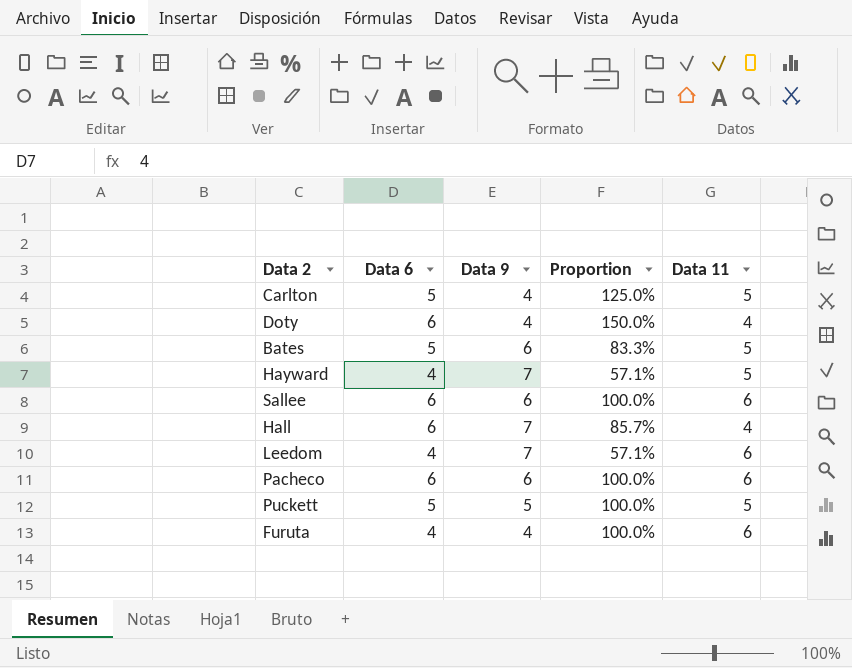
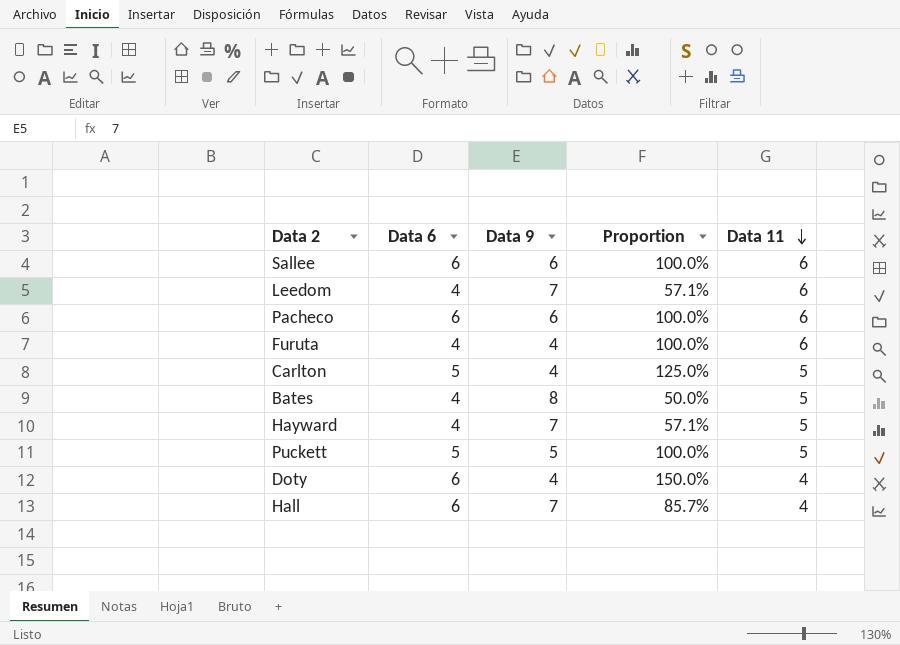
row order: none -> Data 11 descending
Bates | Data 6: 5 -> 4
Bates | Data 9: 6 -> 8
Bates | Proportion: 83.3% -> 50.0%

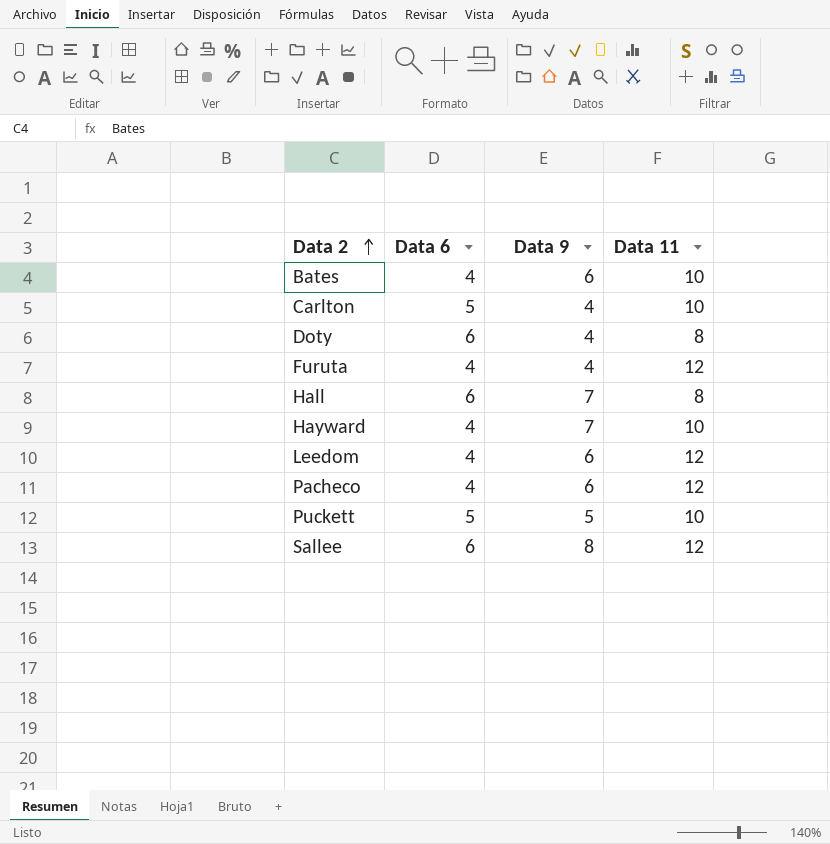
row order: Data 11 descending -> Data 2 ascending
column Proportion | formula: [Data 6] / [Data 9] -> none
Bates | Data 9: 8 -> 6
Bates | Data 11: 5 -> 10
Carlton | Data 11: 5 -> 10
Doty | Data 11: 4 -> 8
Furuta | Data 11: 6 -> 12
Hall | Data 11: 4 -> 8
Hayward | Data 11: 5 -> 10
Leedom | Data 9: 7 -> 6
Leedom | Data 11: 6 -> 12
Pacheco | Data 6: 6 -> 4
Pacheco | Data 11: 6 -> 12
Puckett | Data 11: 5 -> 10
Sallee | Data 9: 6 -> 8
Sallee | Data 11: 6 -> 12

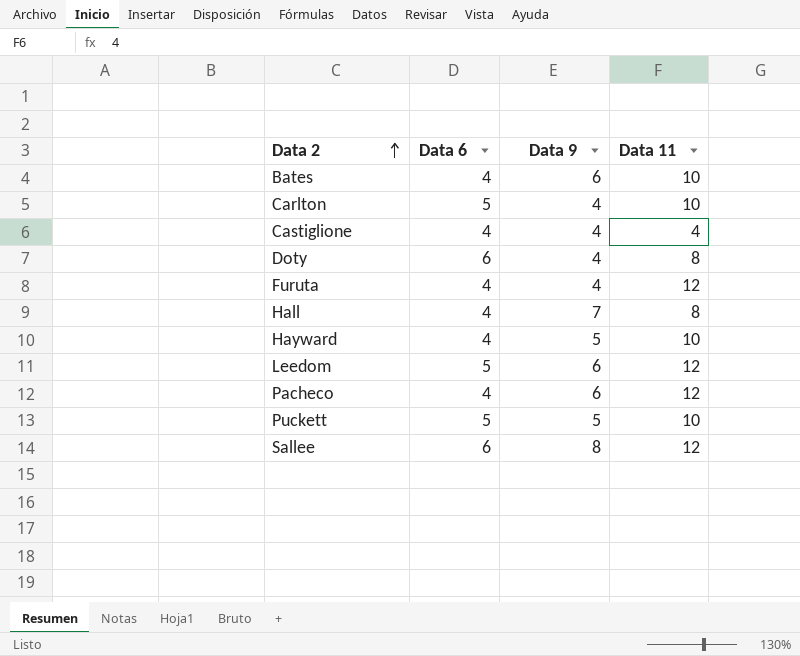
row Castiglione: none -> 4 | 4 | 4
Hall | Data 6: 6 -> 4
Hayward | Data 9: 7 -> 5
Leedom | Data 6: 4 -> 5

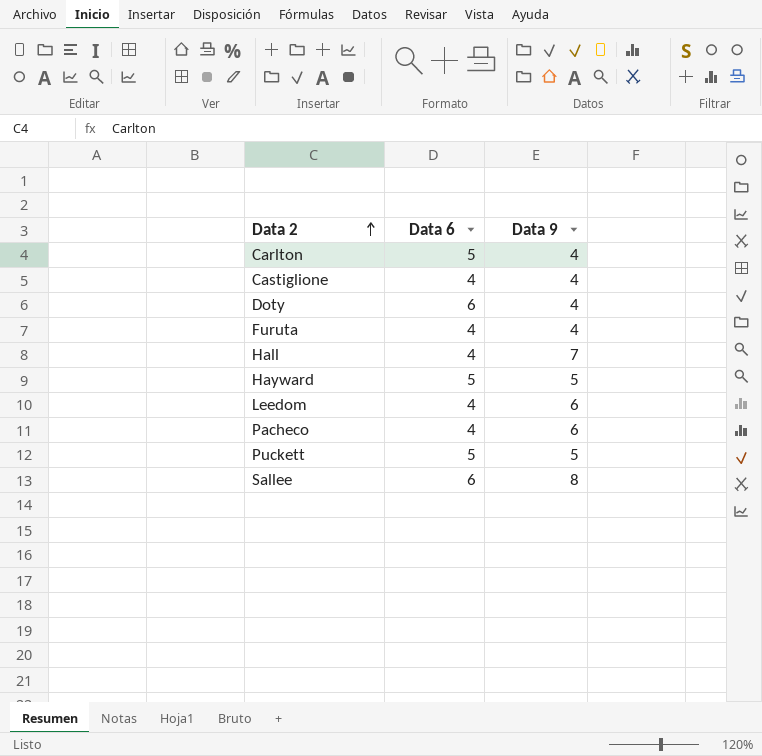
column Data 11 | position: 4 -> none
row Bates: 4 | 6 | 10 -> none
Hayward | Data 6: 4 -> 5
Leedom | Data 6: 5 -> 4

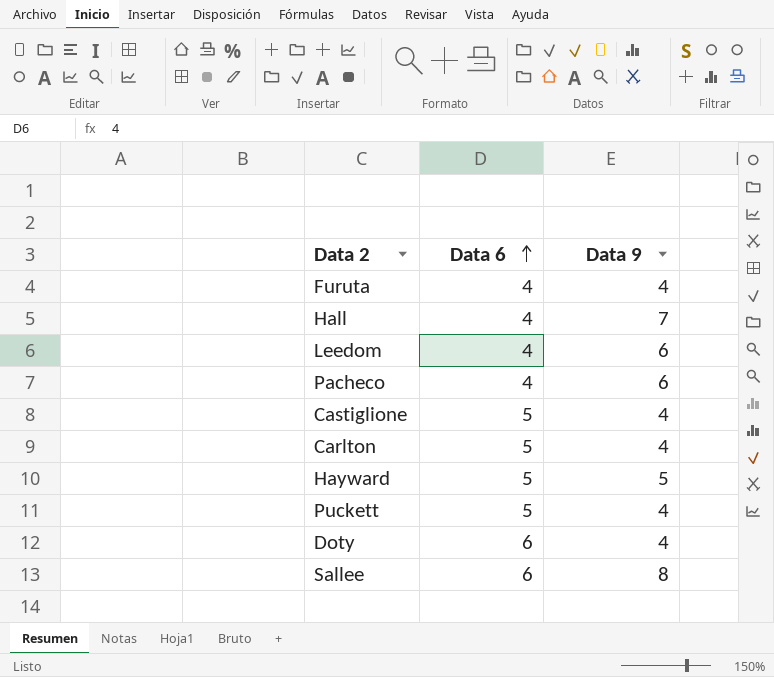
row order: Data 2 ascending -> Data 6 ascending
Castiglione | Data 6: 4 -> 5
Puckett | Data 9: 5 -> 4

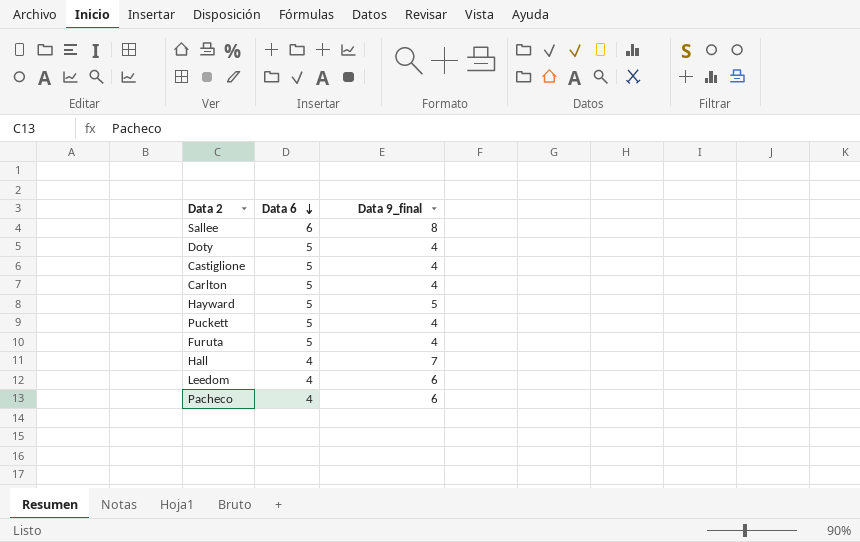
row order: Data 6 ascending -> Data 6 descending
column name: Data 9 -> Data 9_final
Doty | Data 6: 6 -> 5
Furuta | Data 6: 4 -> 5

